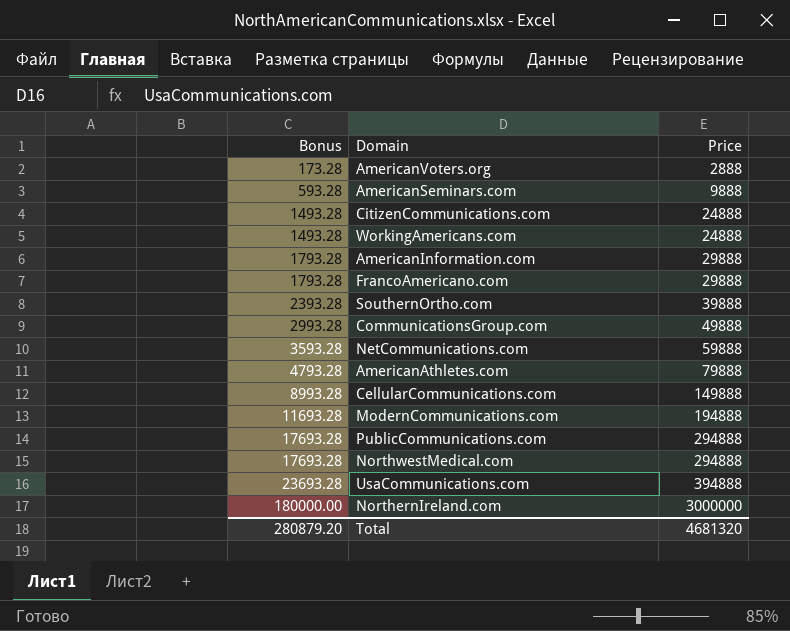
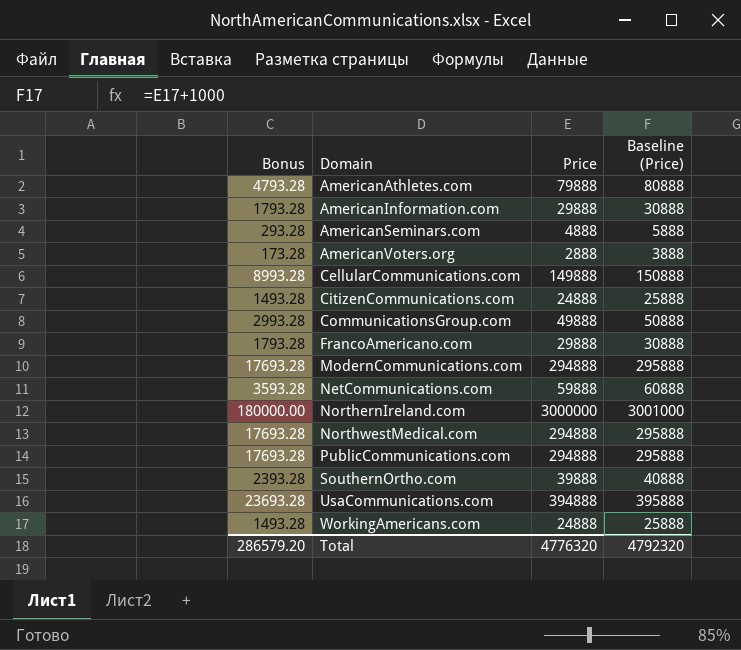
row order: Bonus ascending -> Domain ascending
column Baseline (Price) | formula: none -> [Price] + 1000
AmericanSeminars.com | Bonus: 593.28 -> 293.28
AmericanSeminars.com | Price: 9888 -> 4888
ModernCommunications.com | Bonus: 11693.28 -> 17693.28
ModernCommunications.com | Price: 194888 -> 294888
Total | Bonus: 280879.20 -> 286579.20
Total | Price: 4681320 -> 4776320

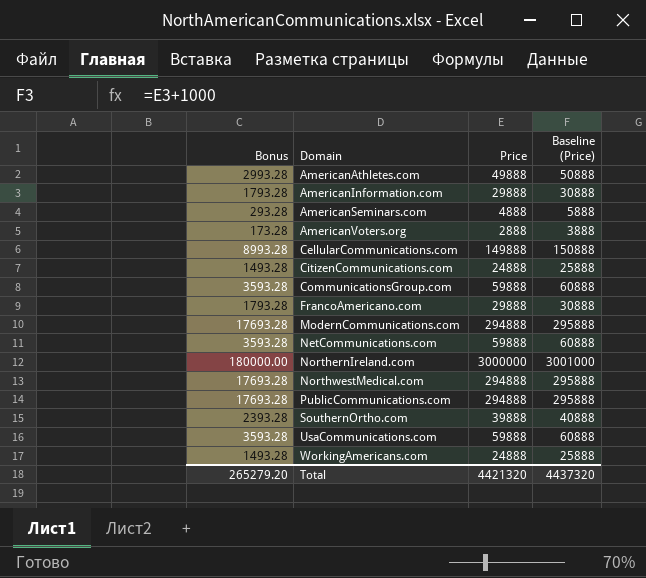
AmericanAthletes.com | Bonus: 4793.28 -> 2993.28
AmericanAthletes.com | Price: 79888 -> 49888
AmericanAthletes.com | Baseline (Price): 80888 -> 50888
CommunicationsGroup.com | Bonus: 2993.28 -> 3593.28
CommunicationsGroup.com | Price: 49888 -> 59888
CommunicationsGroup.com | Baseline (Price): 50888 -> 60888
UsaCommunications.com | Bonus: 23693.28 -> 3593.28
UsaCommunications.com | Price: 394888 -> 59888
UsaCommunications.com | Baseline (Price): 395888 -> 60888
Total | Bonus: 286579.20 -> 265279.20
Total | Price: 4776320 -> 4421320
Total | Baseline (Price): 4792320 -> 4437320

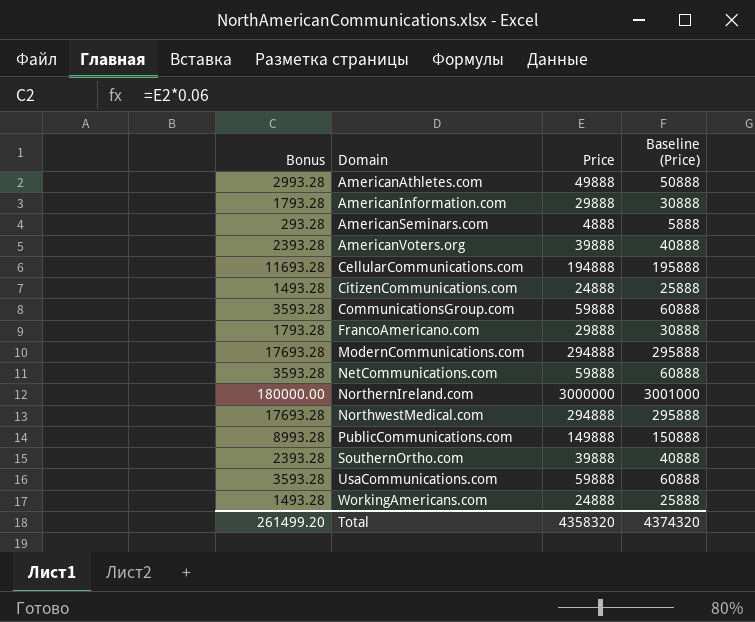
AmericanVoters.org | Bonus: 173.28 -> 2393.28
AmericanVoters.org | Price: 2888 -> 39888
AmericanVoters.org | Baseline (Price): 3888 -> 40888
CellularCommunications.com | Bonus: 8993.28 -> 11693.28
CellularCommunications.com | Price: 149888 -> 194888
CellularCommunications.com | Baseline (Price): 150888 -> 195888
PublicCommunications.com | Bonus: 17693.28 -> 8993.28
PublicCommunications.com | Price: 294888 -> 149888
PublicCommunications.com | Baseline (Price): 295888 -> 150888
Total | Bonus: 265279.20 -> 261499.20
Total | Price: 4421320 -> 4358320
Total | Baseline (Price): 4437320 -> 4374320

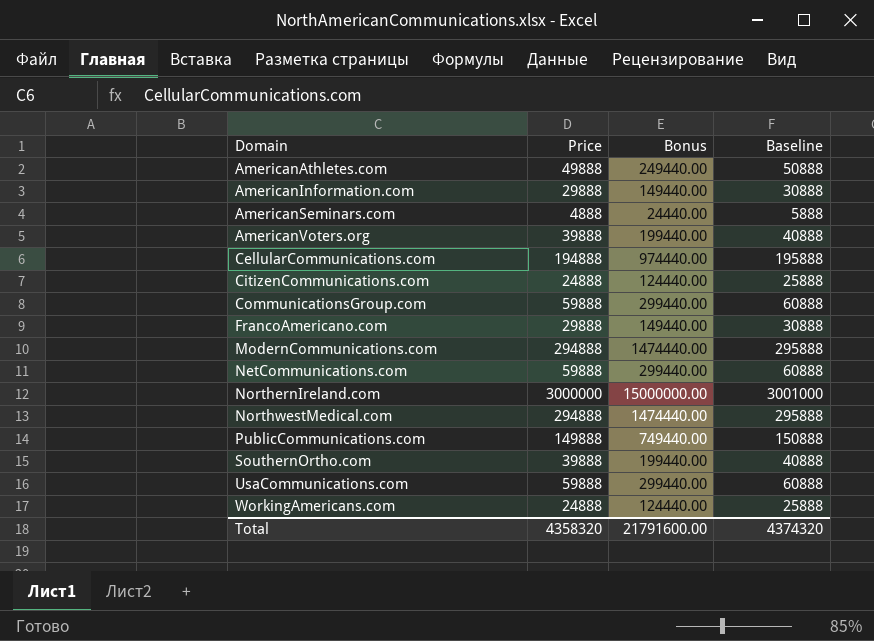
column Bonus | formula: [Price] * 0.06 -> [Price] * 5
column Bonus | position: 1 -> 3
column name: Baseline (Price) -> Baseline
Total | Bonus: 261499.20 -> 21791600.00

